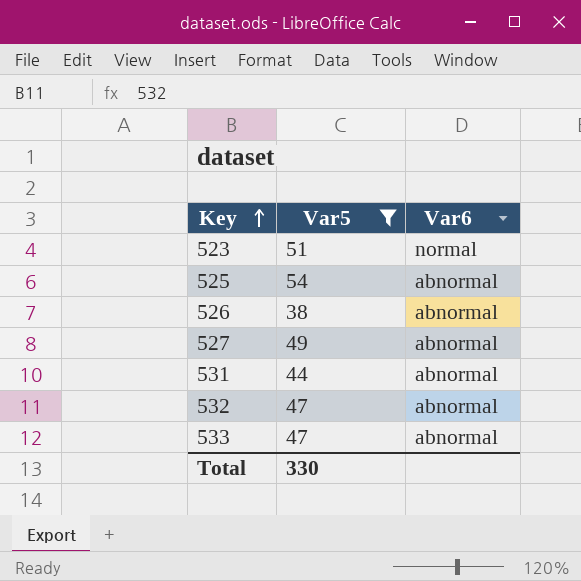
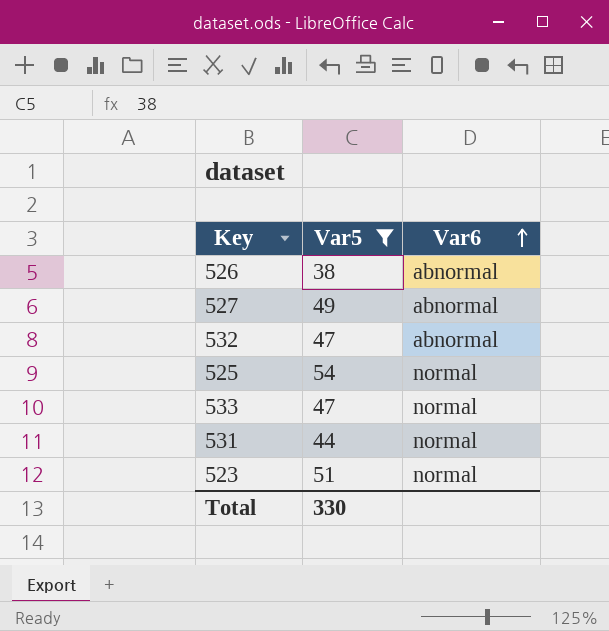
row order: Key ascending -> Var6 ascending
525 | Var6: abnormal -> normal
533 | Var6: abnormal -> normal
531 | Var6: abnormal -> normal

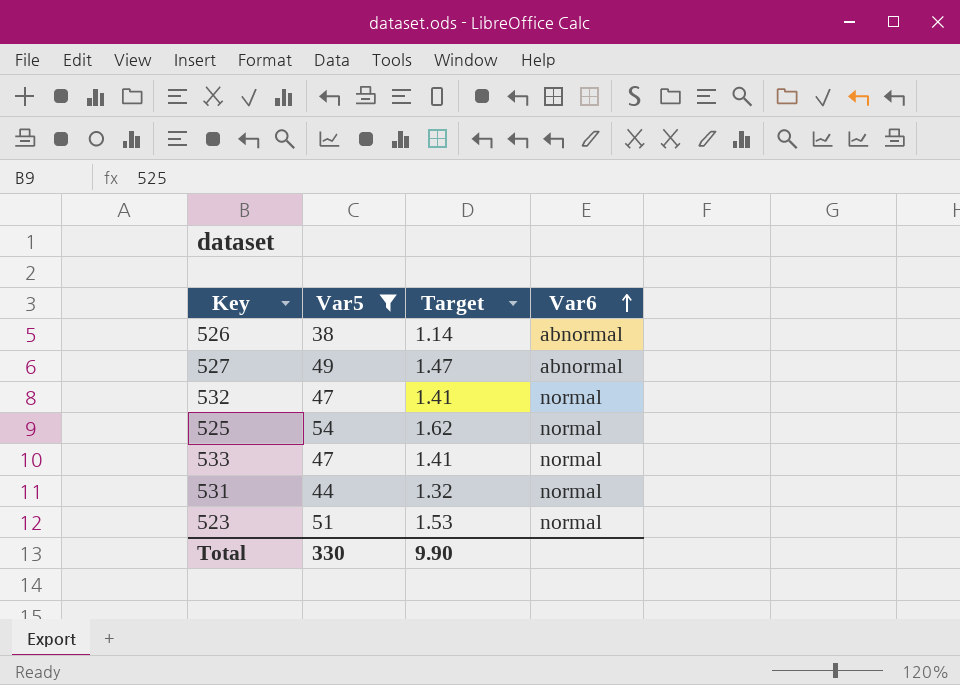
column Target | formula: none -> [Var5] * 0.03
532 | Var6: abnormal -> normal

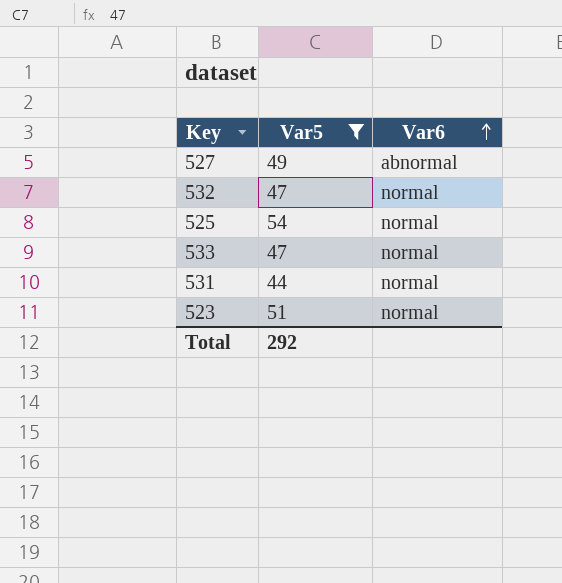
column Target | formula: [Var5] * 0.03 -> none
row 526: 38 | 1.14 | abnormal -> none
Total | Var5: 330 -> 292

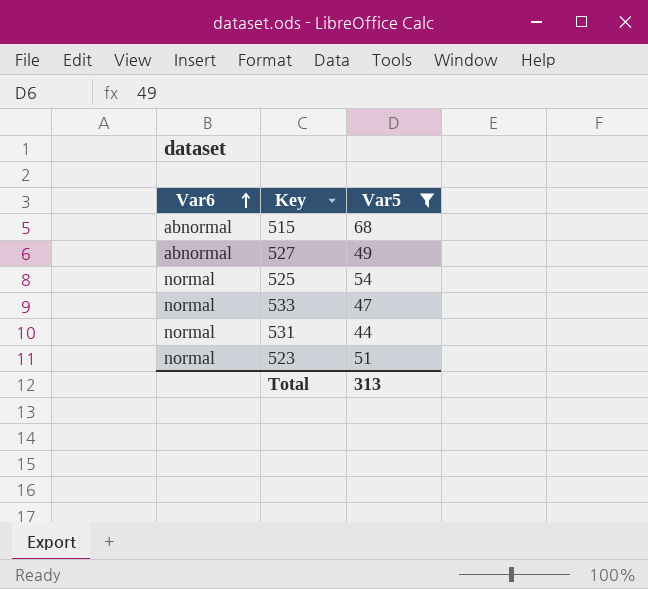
column Var6 | position: 3 -> 1
row 532: 47 | normal -> none
row 515: none -> abnormal | 68
Total | Var5: 292 -> 313

